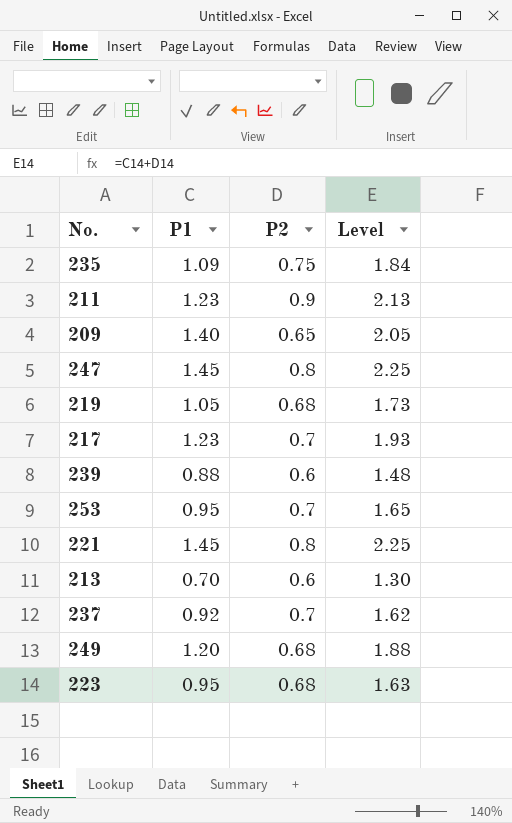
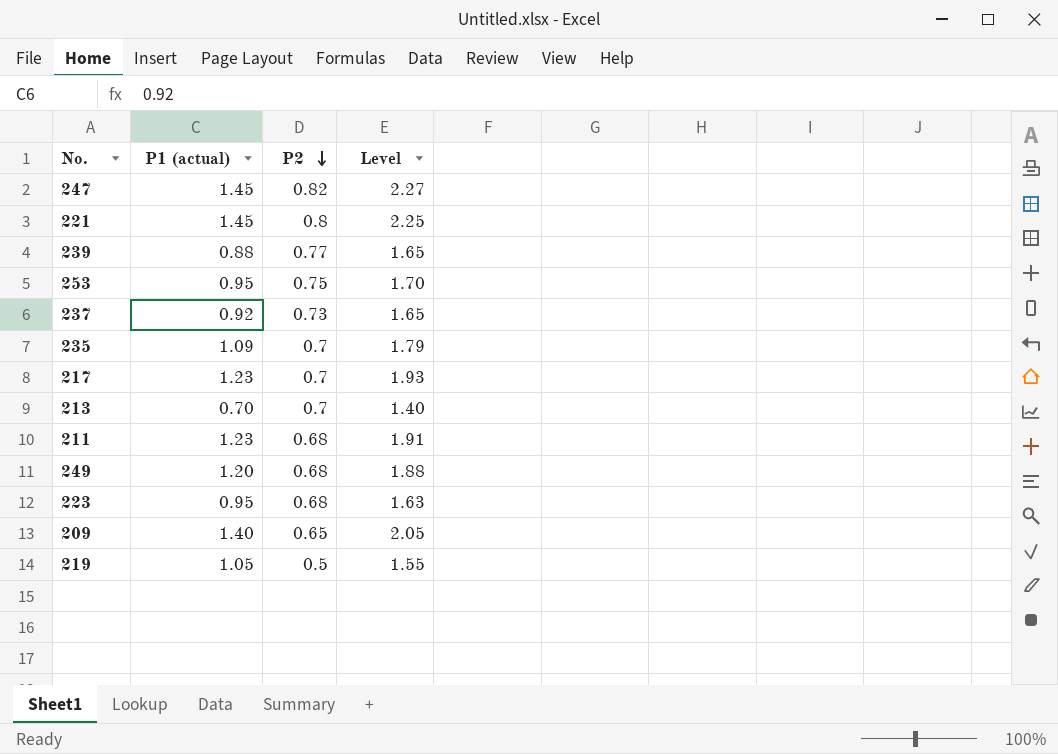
row order: none -> P2 descending
column name: P1 -> P1 (actual)
247 | P2: 0.8 -> 0.82
247 | Level: 2.25 -> 2.27
239 | P2: 0.6 -> 0.77
239 | Level: 1.48 -> 1.65
253 | P2: 0.7 -> 0.75
253 | Level: 1.65 -> 1.70
237 | P2: 0.7 -> 0.73
237 | Level: 1.62 -> 1.65
235 | P2: 0.75 -> 0.7
235 | Level: 1.84 -> 1.79
213 | P2: 0.6 -> 0.7
213 | Level: 1.30 -> 1.40
211 | P2: 0.9 -> 0.68
211 | Level: 2.13 -> 1.91
219 | P2: 0.68 -> 0.5
219 | Level: 1.73 -> 1.55

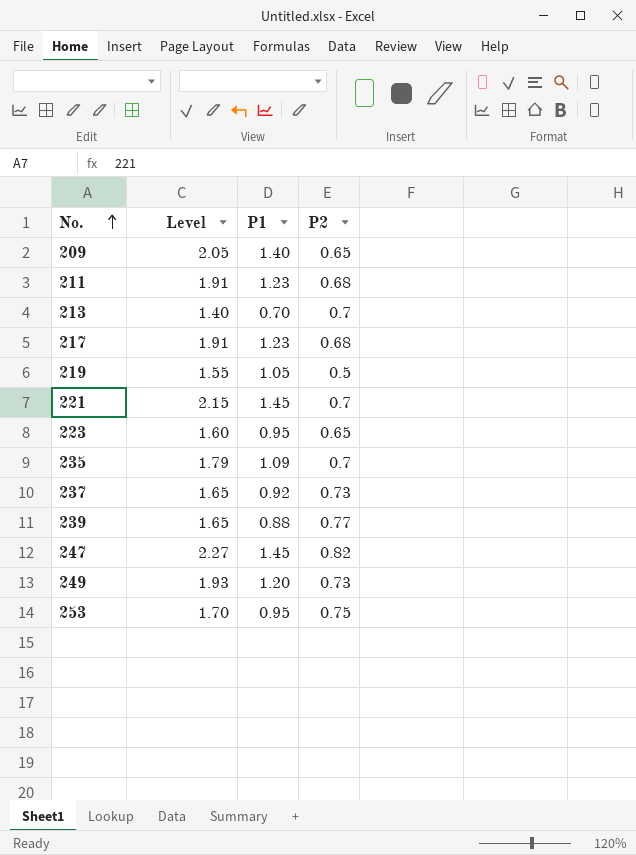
row order: P2 descending -> No. ascending
column Level | position: 4 -> 2
column name: P1 (actual) -> P1
217 | Level: 1.93 -> 1.91
217 | P2: 0.7 -> 0.68
221 | Level: 2.25 -> 2.15
221 | P2: 0.8 -> 0.7
223 | Level: 1.63 -> 1.60
223 | P2: 0.68 -> 0.65
249 | Level: 1.88 -> 1.93
249 | P2: 0.68 -> 0.73

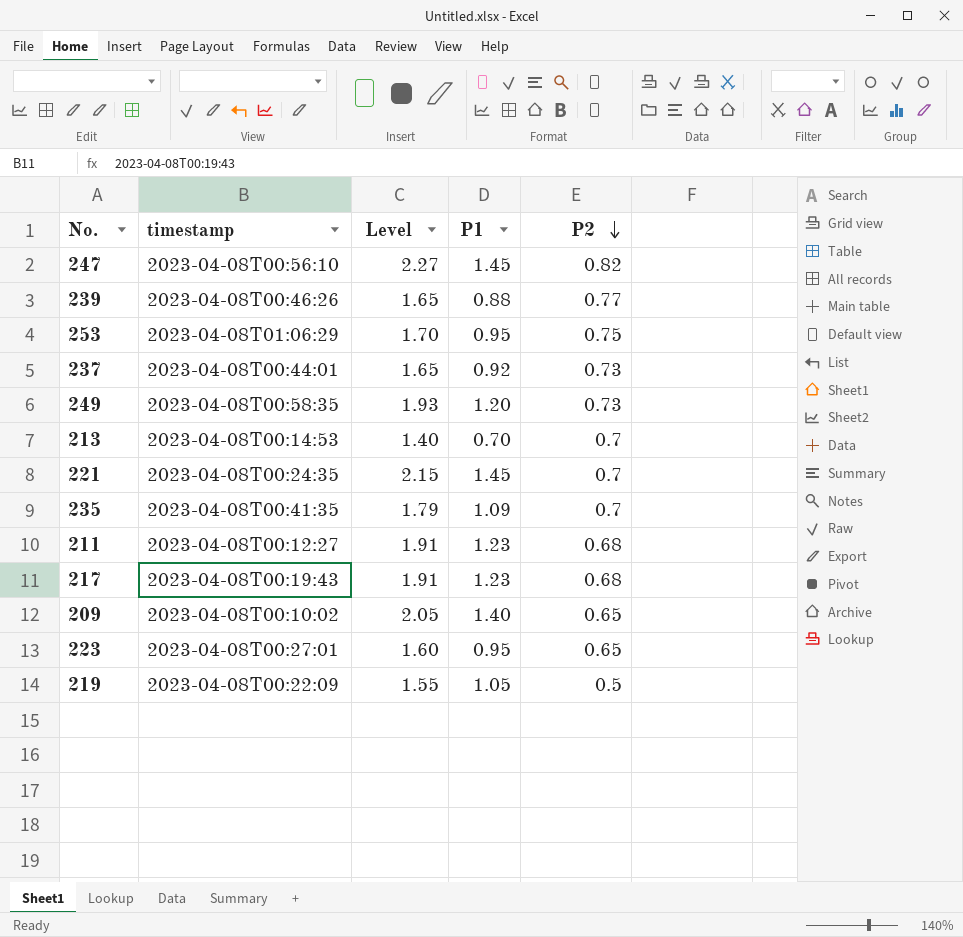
row order: No. ascending -> P2 descending
column timestamp | position: none -> 2

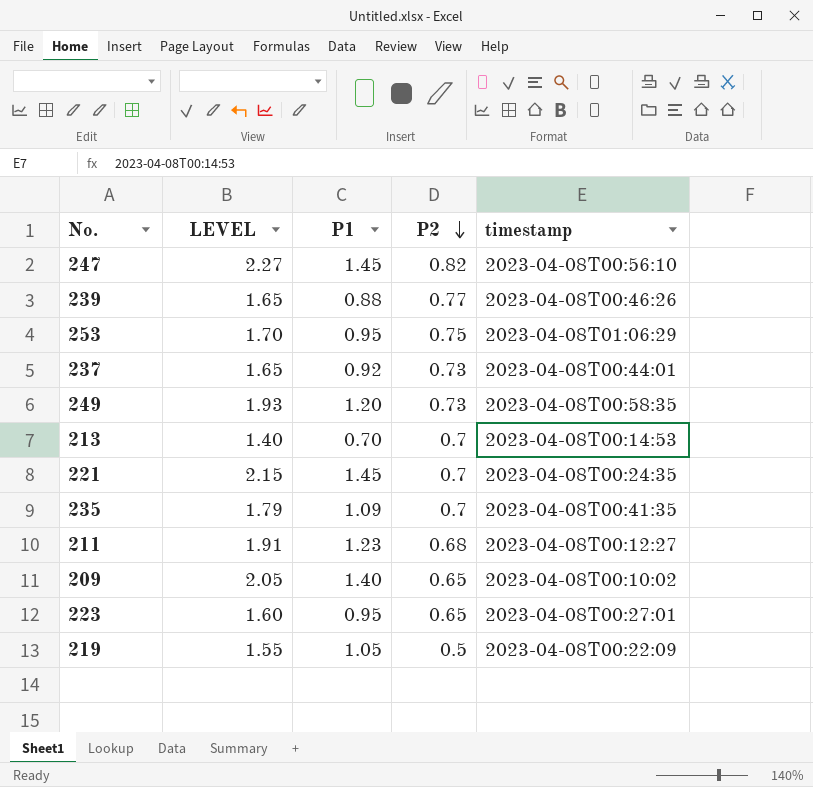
column name: Level -> LEVEL
column timestamp | position: 2 -> 5
row 217: 2023-04-08T00:19:43 | 1.91 | 1.23 | 0.68 -> none

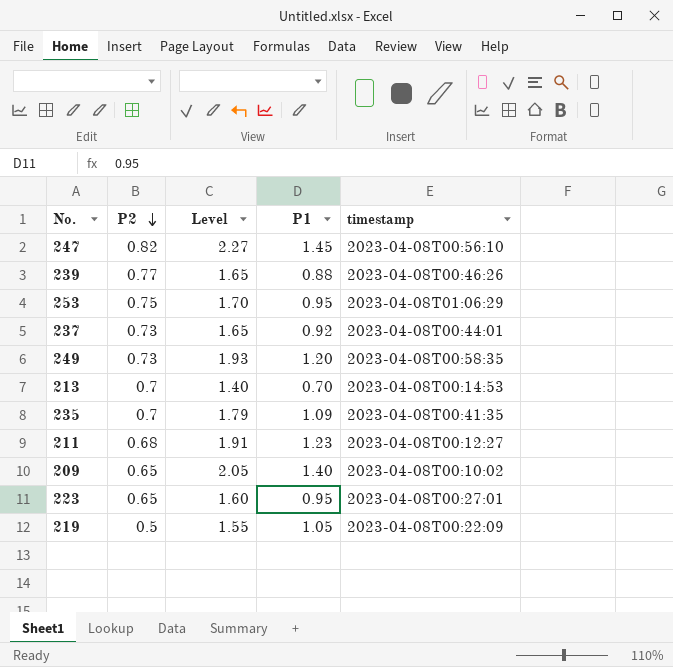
column P2 | position: 4 -> 2
column name: LEVEL -> Level
row 221: 2.15 | 1.45 | 0.7 | 2023-04-08T00:24:35 -> none

